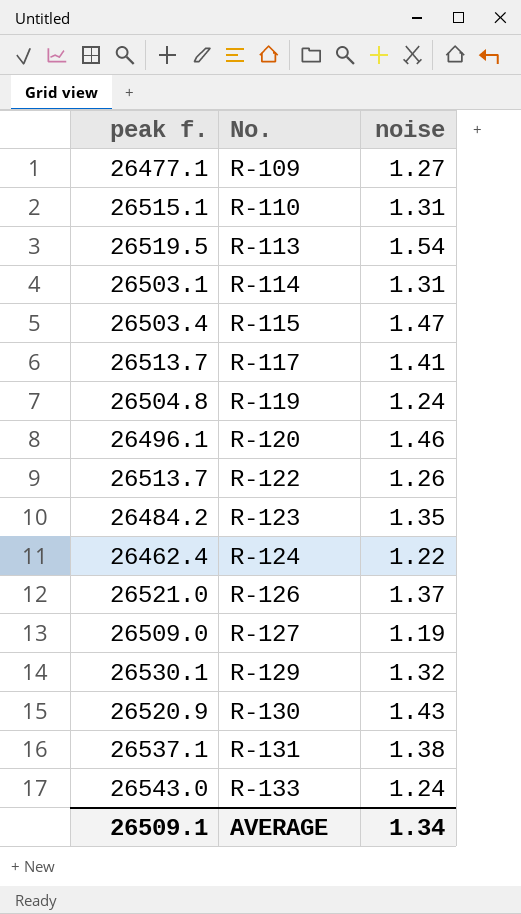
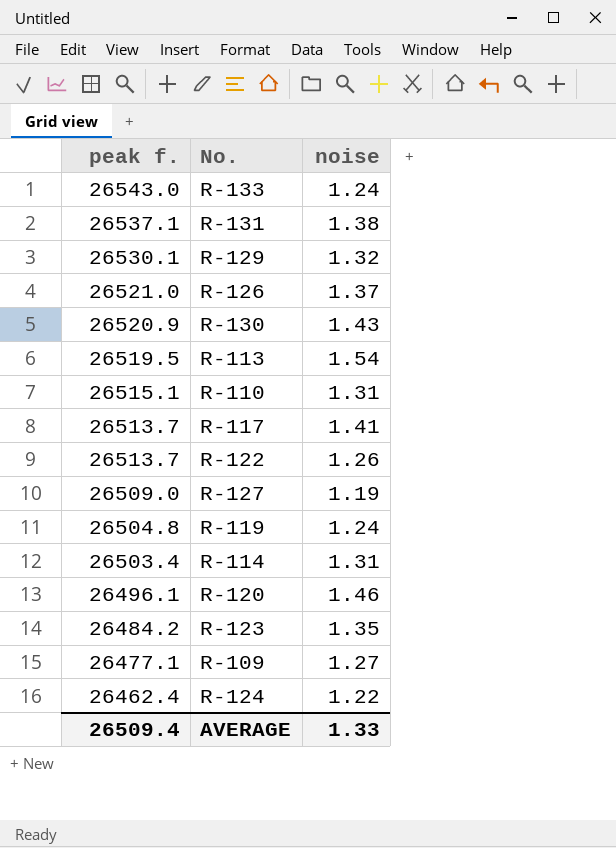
row order: No. ascending -> peak f. descending
row R-115: 26503.4 | 1.47 -> none
R-114 | peak f.: 26503.1 -> 26503.4
AVERAGE | peak f.: 26509.1 -> 26509.4
AVERAGE | noise: 1.34 -> 1.33

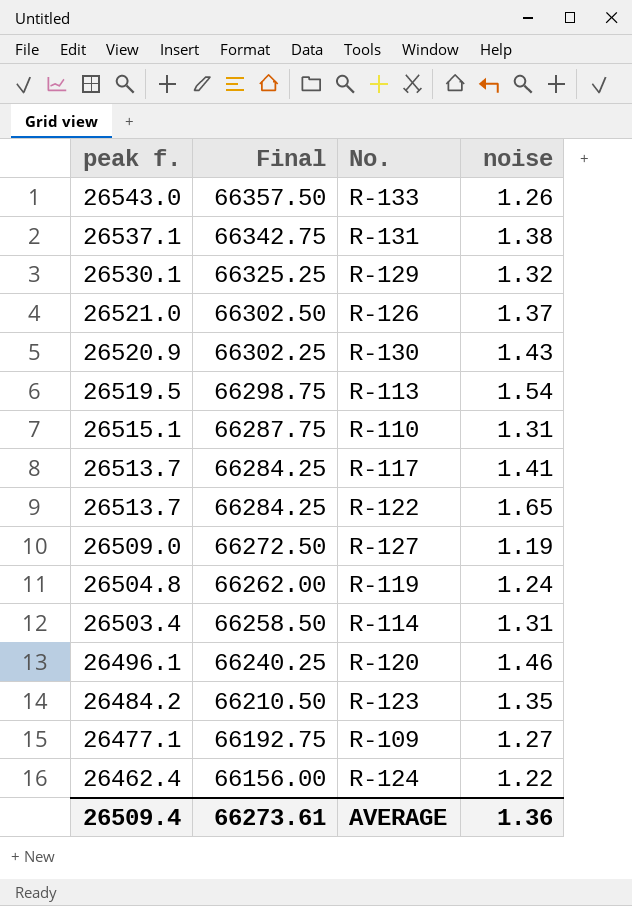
column Final | formula: none -> [peak f.] * 2.5
R-133 | noise: 1.24 -> 1.26
R-122 | noise: 1.26 -> 1.65
AVERAGE | noise: 1.33 -> 1.36

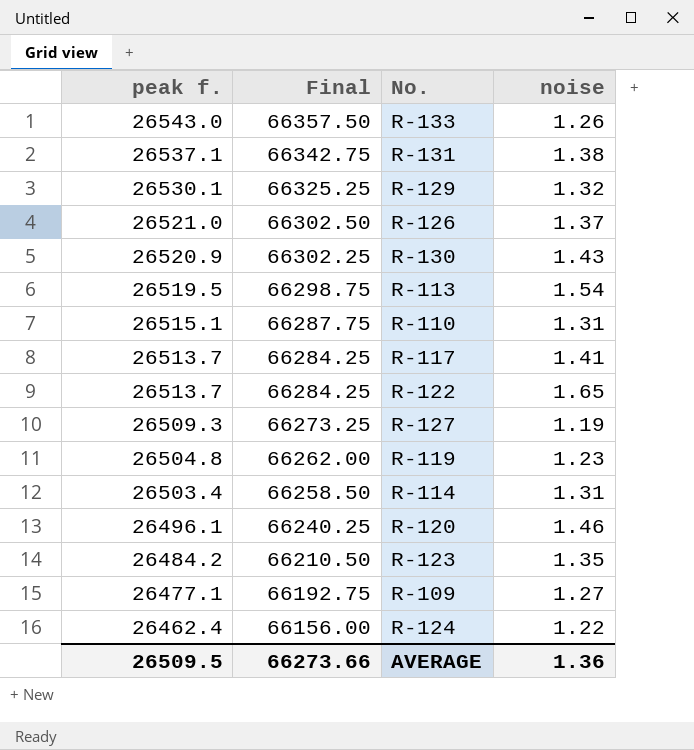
R-127 | peak f.: 26509.0 -> 26509.3
R-127 | Final: 66272.50 -> 66273.25
R-119 | noise: 1.24 -> 1.23
AVERAGE | peak f.: 26509.4 -> 26509.5
AVERAGE | Final: 66273.61 -> 66273.66

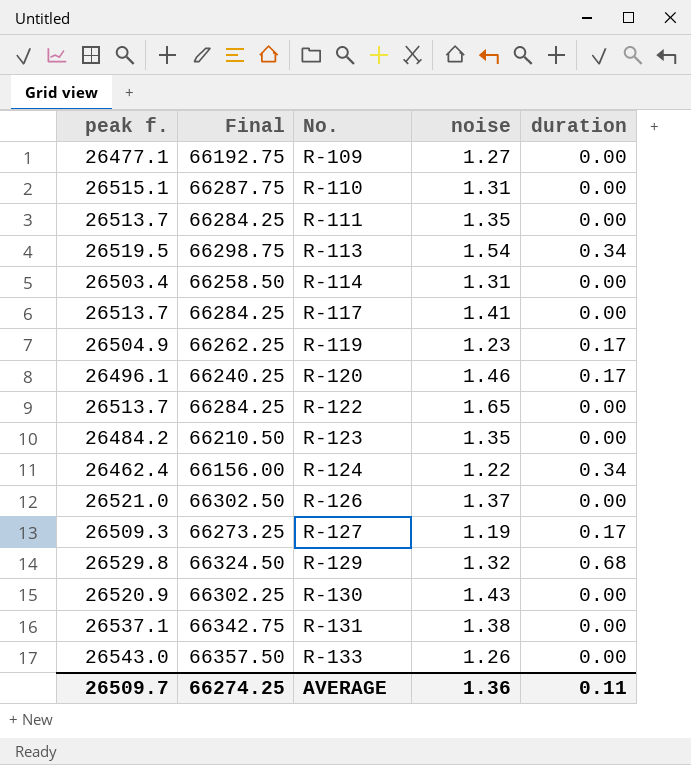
row order: peak f. descending -> No. ascending
column duration | position: none -> 5
row R-111: none -> 26513.7 | 66284.25 | 1.35 | 0.00
R-119 | peak f.: 26504.8 -> 26504.9
R-119 | Final: 66262.00 -> 66262.25
R-129 | peak f.: 26530.1 -> 26529.8
R-129 | Final: 66325.25 -> 66324.50
AVERAGE | peak f.: 26509.5 -> 26509.7
AVERAGE | Final: 66273.66 -> 66274.25

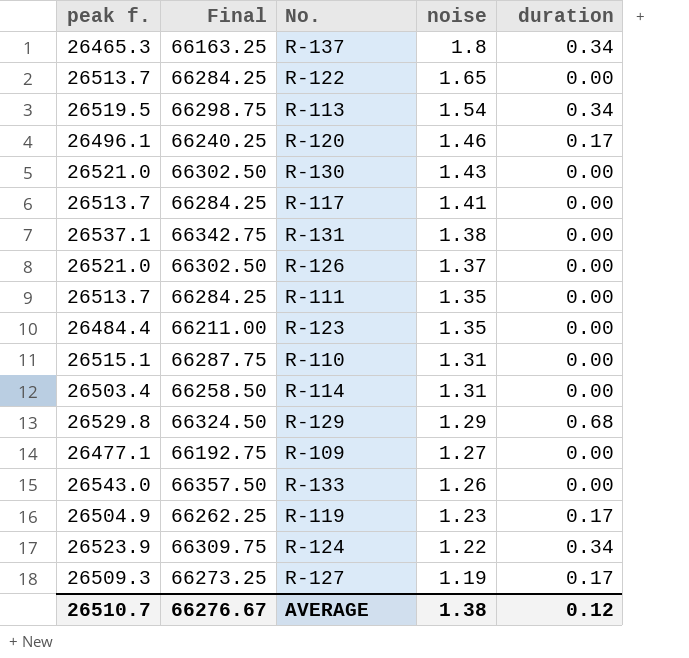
row order: No. ascending -> noise descending
row R-137: none -> 26465.3 | 66163.25 | 1.8 | 0.34
R-130 | peak f.: 26520.9 -> 26521.0
R-130 | Final: 66302.25 -> 66302.50
R-123 | peak f.: 26484.2 -> 26484.4
R-123 | Final: 66210.50 -> 66211.00
R-129 | noise: 1.32 -> 1.29
R-124 | peak f.: 26462.4 -> 26523.9
R-124 | Final: 66156.00 -> 66309.75
AVERAGE | peak f.: 26509.7 -> 26510.7
AVERAGE | Final: 66274.25 -> 66276.67
AVERAGE | noise: 1.36 -> 1.38
AVERAGE | duration: 0.11 -> 0.12

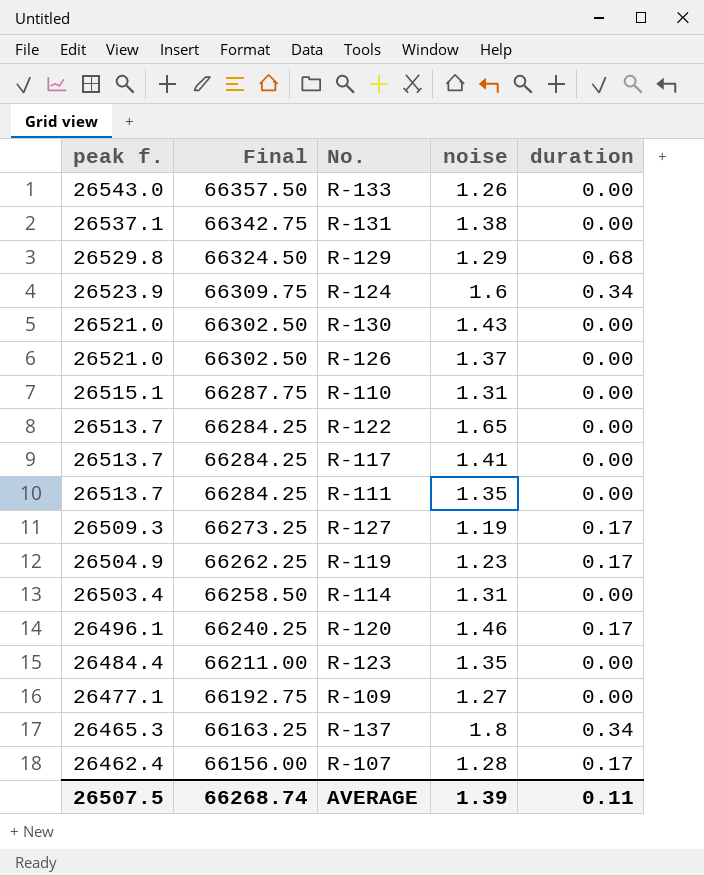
row order: noise descending -> peak f. descending
row R-113: 26519.5 | 66298.75 | 1.54 | 0.34 -> none
R-124 | noise: 1.22 -> 1.6
row R-107: none -> 26462.4 | 66156.00 | 1.28 | 0.17
AVERAGE | peak f.: 26510.7 -> 26507.5
AVERAGE | Final: 66276.67 -> 66268.74
AVERAGE | noise: 1.38 -> 1.39
AVERAGE | duration: 0.12 -> 0.11

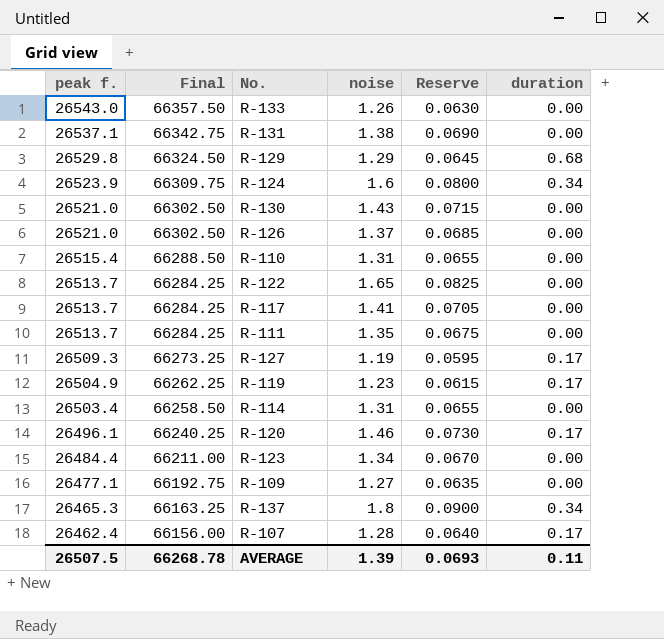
column Reserve | formula: none -> [noise] * 0.05
R-110 | peak f.: 26515.1 -> 26515.4
R-110 | Final: 66287.75 -> 66288.50
R-123 | noise: 1.35 -> 1.34
AVERAGE | Final: 66268.74 -> 66268.78

